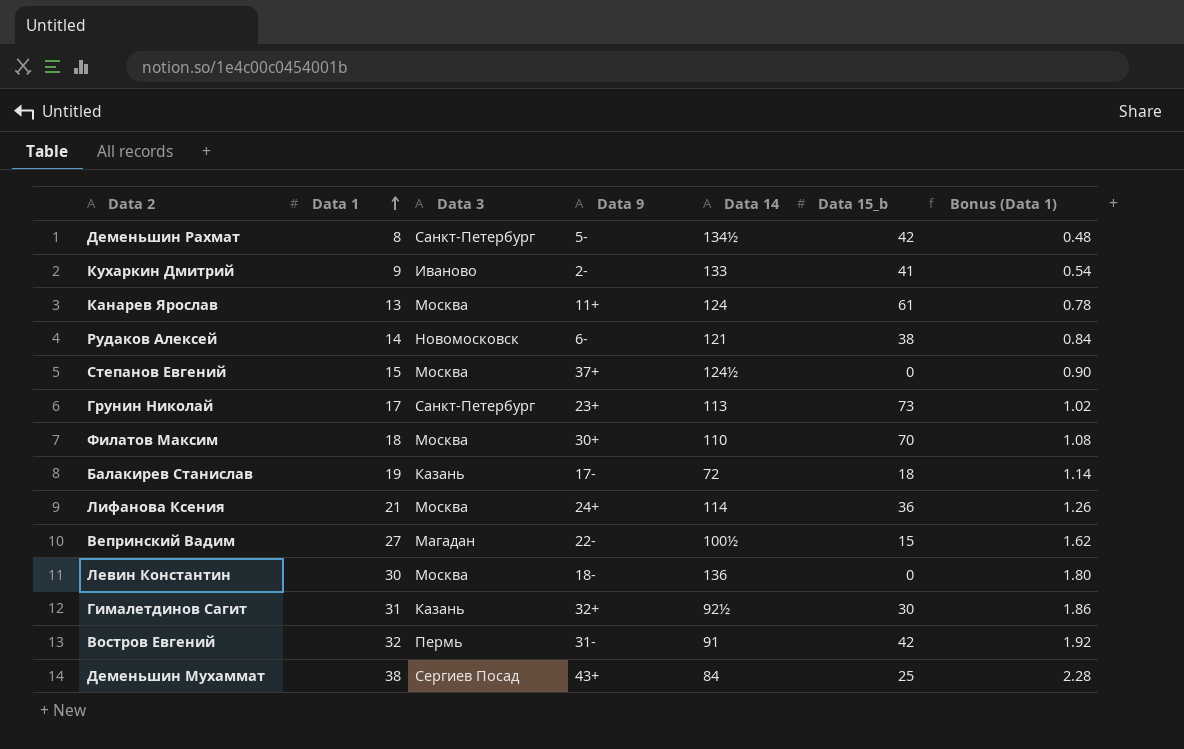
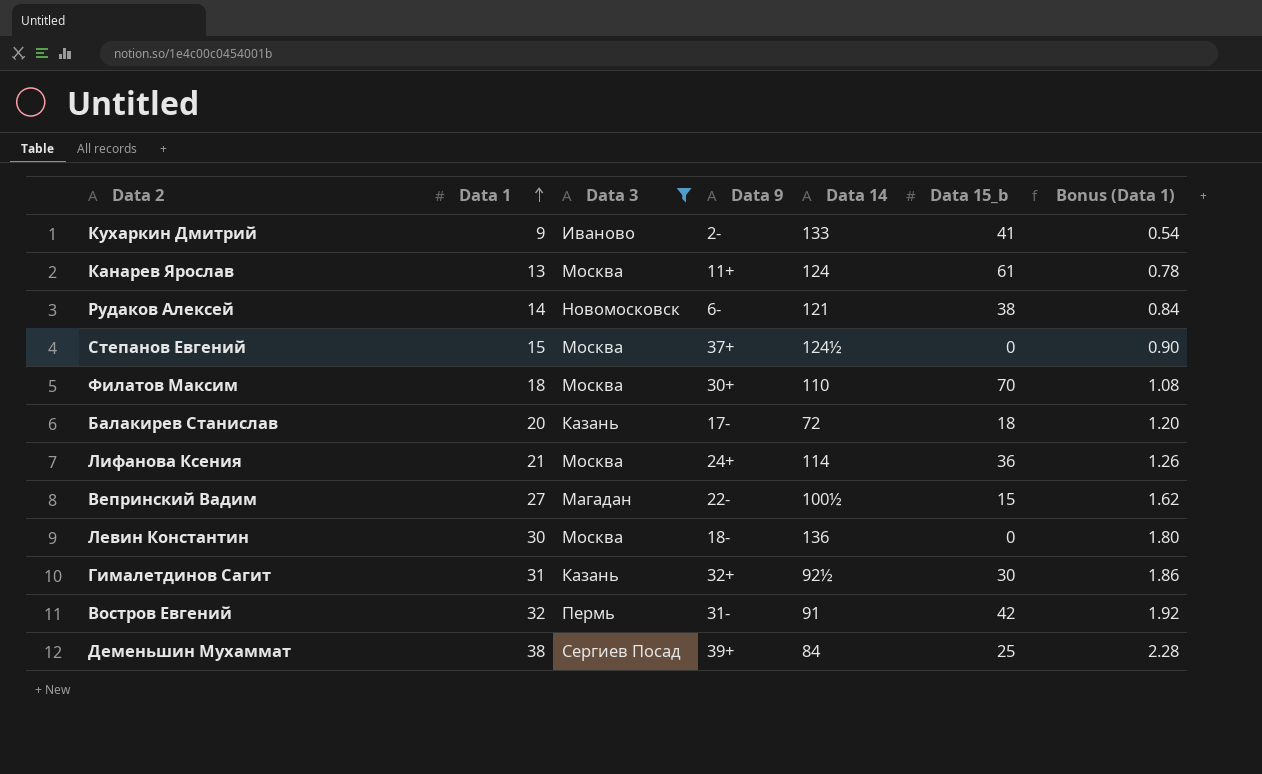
filter: none -> Data 3 != Санкт-Петербург
Балакирев Станислав | Data 1: 19 -> 20
Балакирев Станислав | Bonus (Data 1): 1.14 -> 1.20
Деменьшин Мухаммат | Data 9: 43+ -> 39+

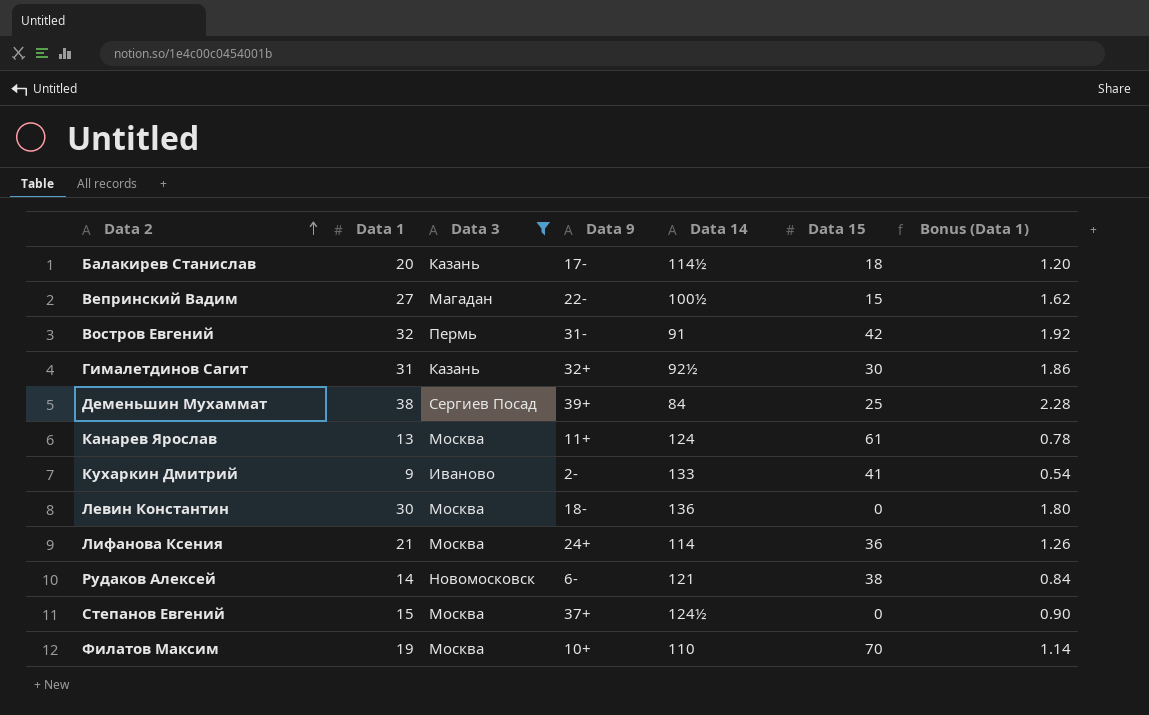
row order: Data 1 ascending -> Data 2 ascending
column name: Data 15_b -> Data 15
Балакирев Станислав | Data 14: 72 -> 114½
Филатов Максим | Data 1: 18 -> 19
Филатов Максим | Data 9: 30+ -> 10+
Филатов Максим | Bonus (Data 1): 1.08 -> 1.14

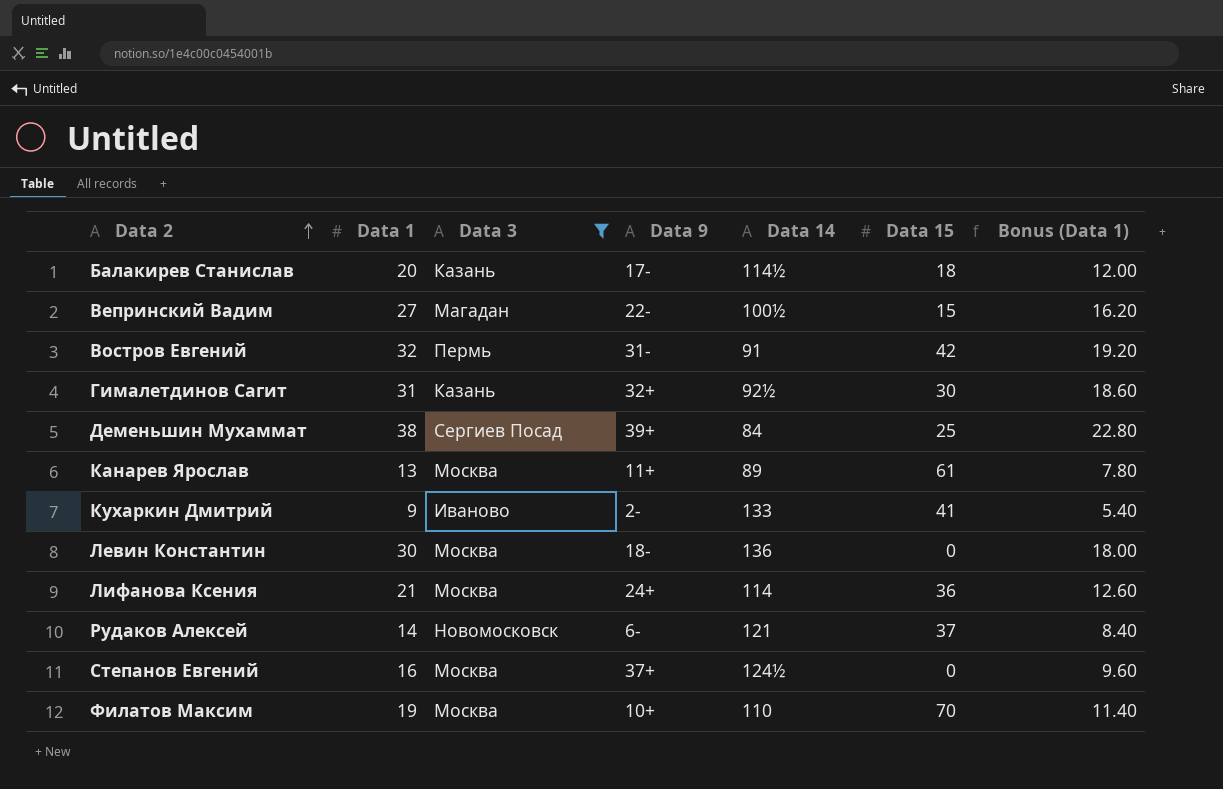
column Bonus (Data 1) | formula: [Data 1] * 0.06 -> [Data 1] * 0.6
Канарев Ярослав | Data 14: 124 -> 89
Рудаков Алексей | Data 15: 38 -> 37
Степанов Евгений | Data 1: 15 -> 16

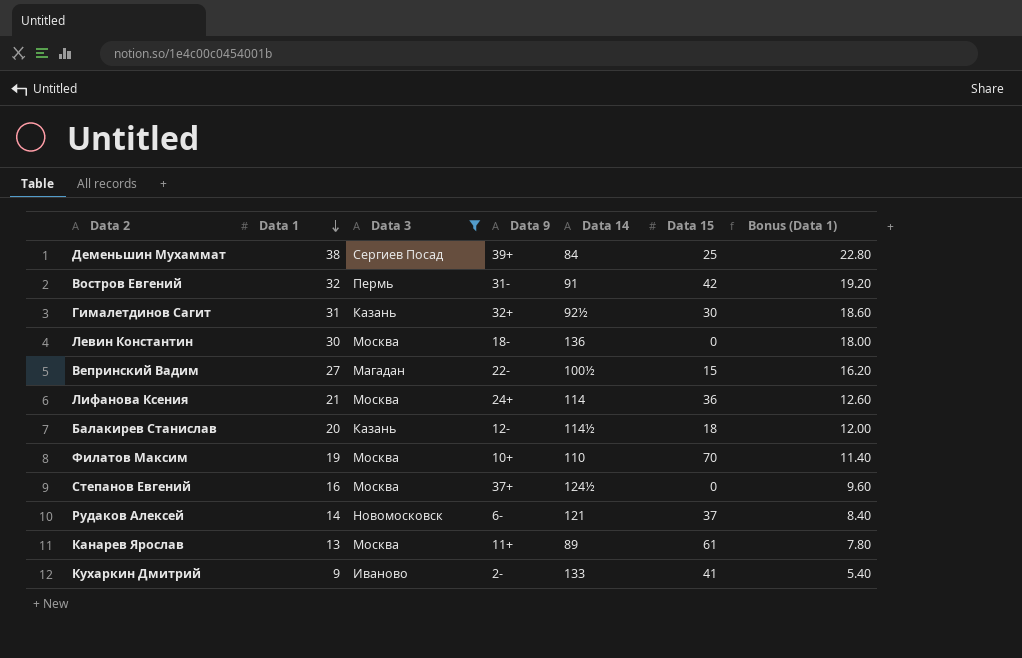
row order: Data 2 ascending -> Data 1 descending
Балакирев Станислав | Data 9: 17- -> 12-

